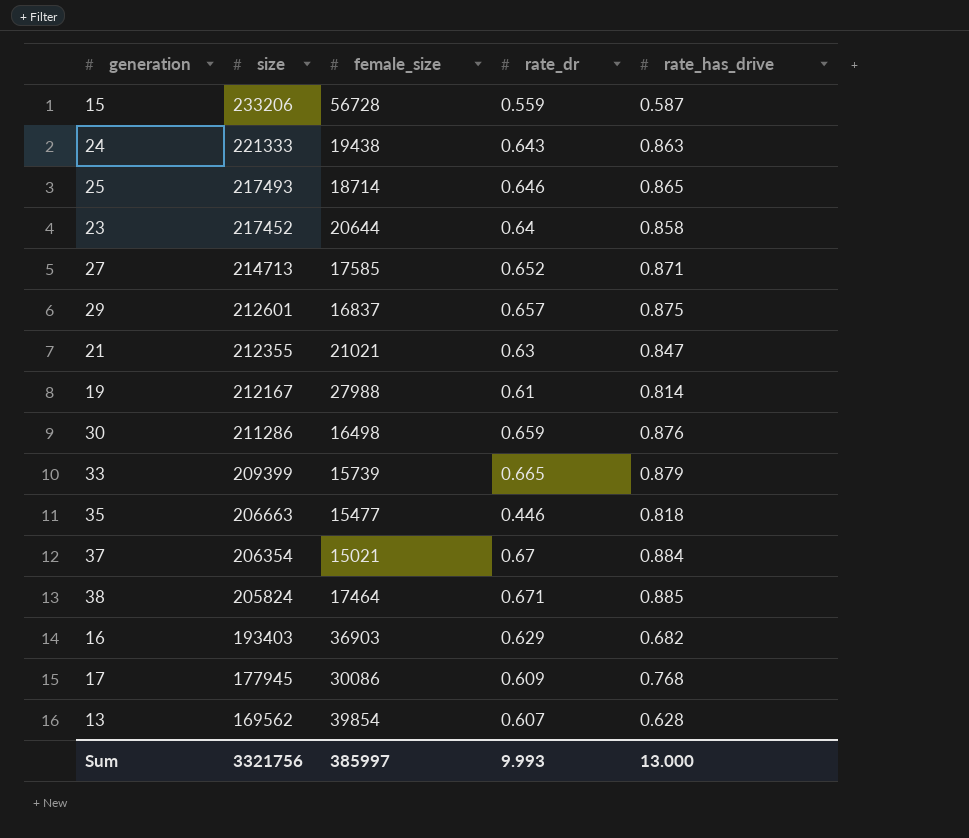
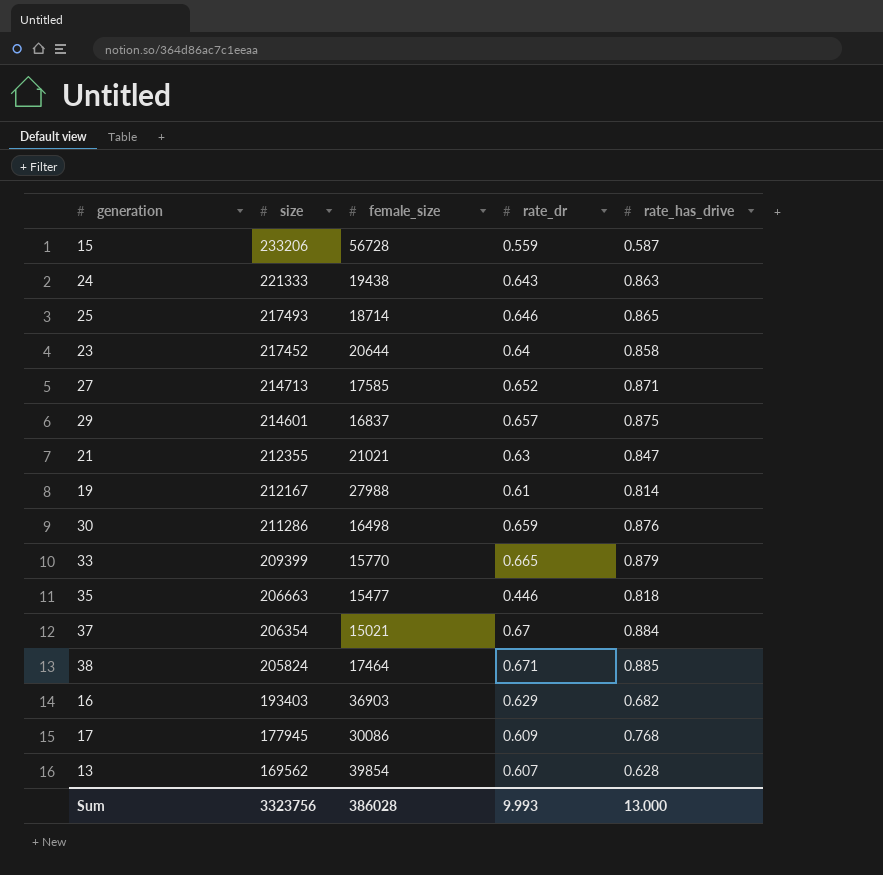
29 | size: 212601 -> 214601
33 | female_size: 15739 -> 15770
Sum | size: 3321756 -> 3323756
Sum | female_size: 385997 -> 386028

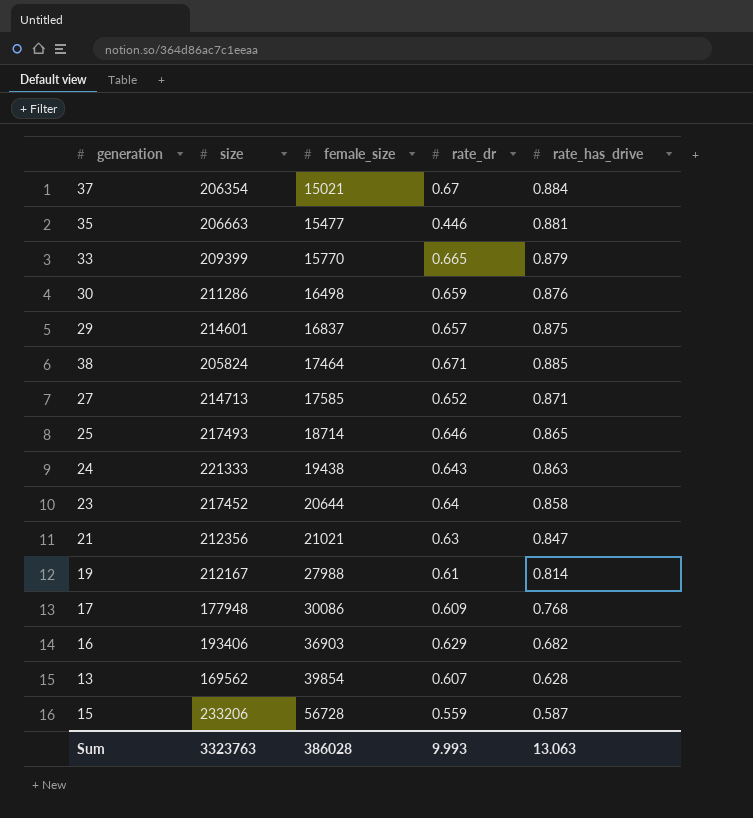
row order: size descending -> female_size ascending
35 | rate_has_drive: 0.818 -> 0.881
21 | size: 212355 -> 212356
17 | size: 177945 -> 177948
16 | size: 193403 -> 193406
Sum | size: 3323756 -> 3323763
Sum | rate_has_drive: 13.000 -> 13.063

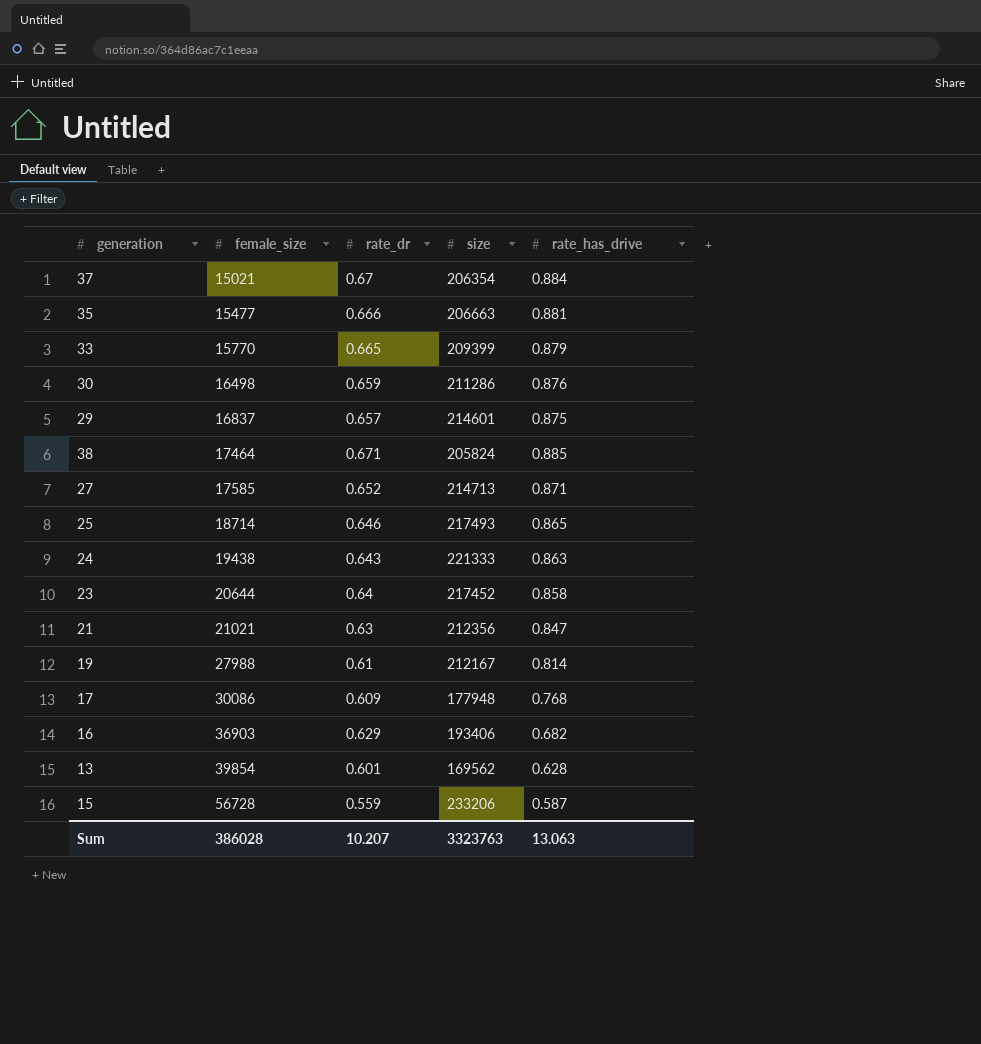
column size | position: 2 -> 4
35 | rate_dr: 0.446 -> 0.666
13 | rate_dr: 0.607 -> 0.601
Sum | rate_dr: 9.993 -> 10.207

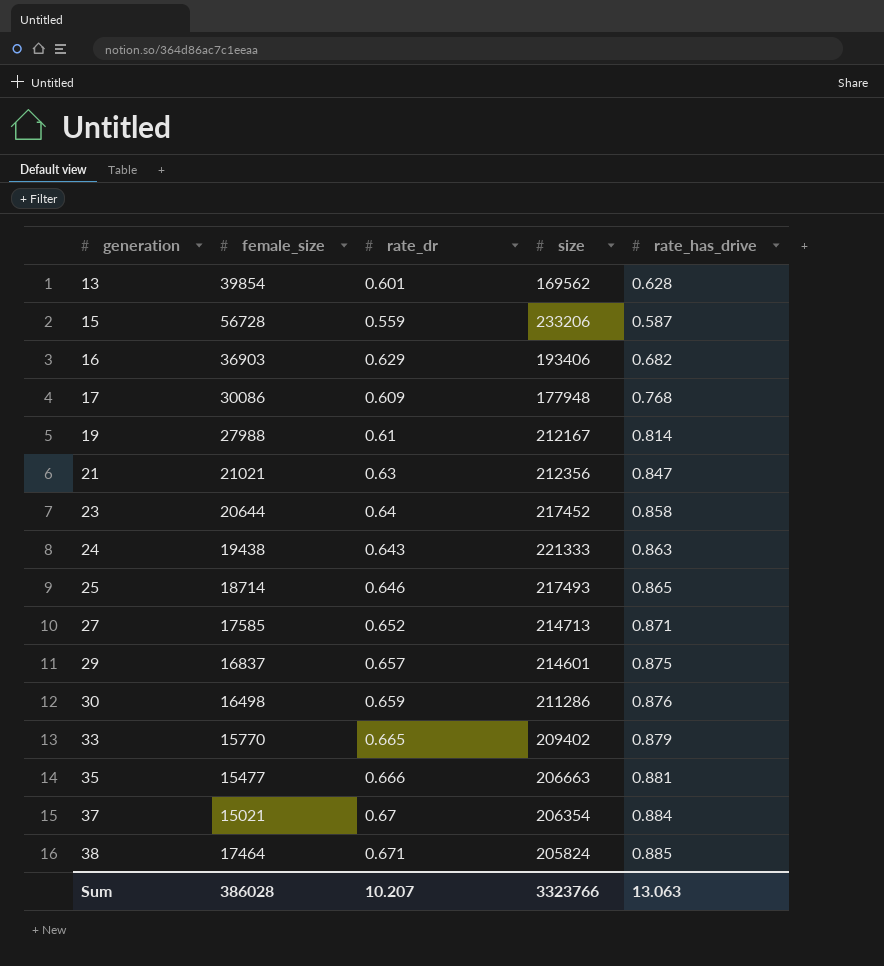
row order: female_size ascending -> generation ascending
33 | size: 209399 -> 209402
Sum | size: 3323763 -> 3323766

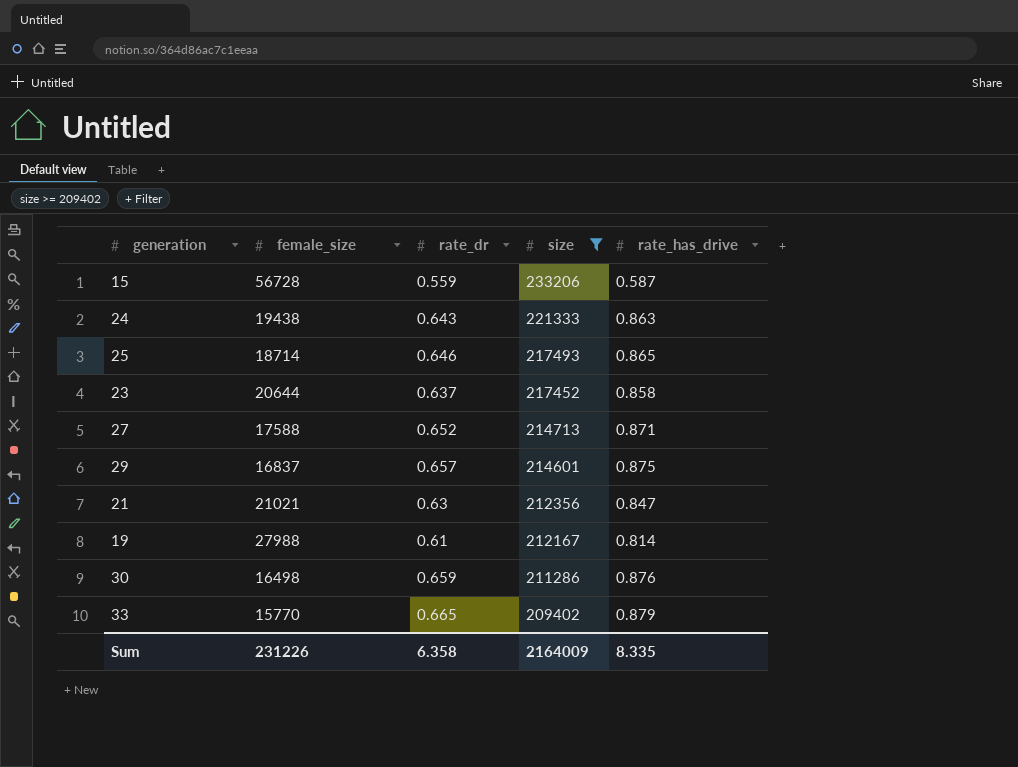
filter: none -> size >= 209402
row order: generation ascending -> size descending
23 | rate_dr: 0.64 -> 0.637
27 | female_size: 17585 -> 17588
Sum | female_size: 386028 -> 231226
Sum | rate_dr: 10.207 -> 6.358
Sum | size: 3323766 -> 2164009
Sum | rate_has_drive: 13.063 -> 8.335

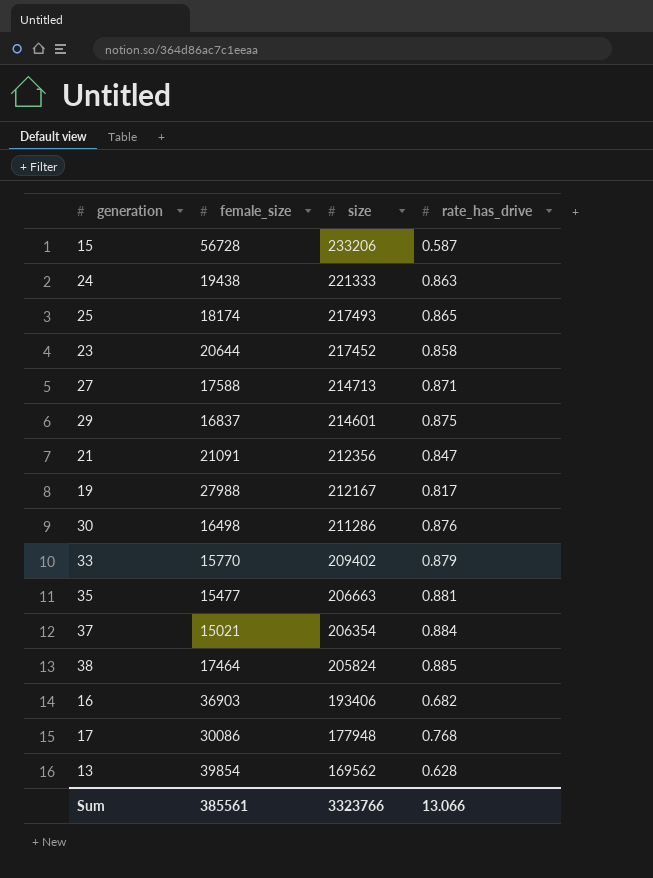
filter: size >= 209402 -> none
column rate_dr | position: 3 -> none
25 | female_size: 18714 -> 18174
21 | female_size: 21021 -> 21091
19 | rate_has_drive: 0.814 -> 0.817
Sum | female_size: 231226 -> 385561
Sum | size: 2164009 -> 3323766
Sum | rate_has_drive: 8.335 -> 13.066

